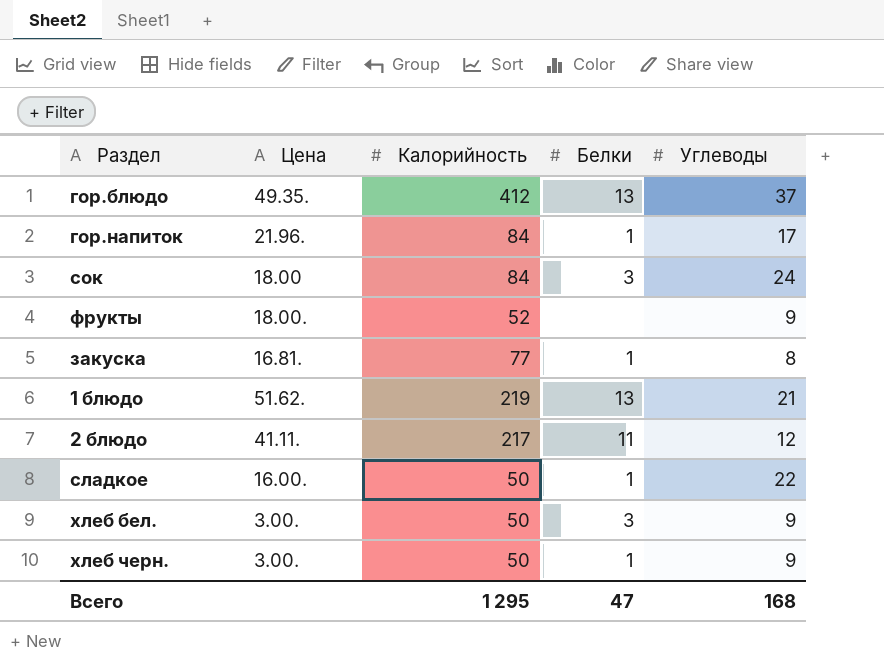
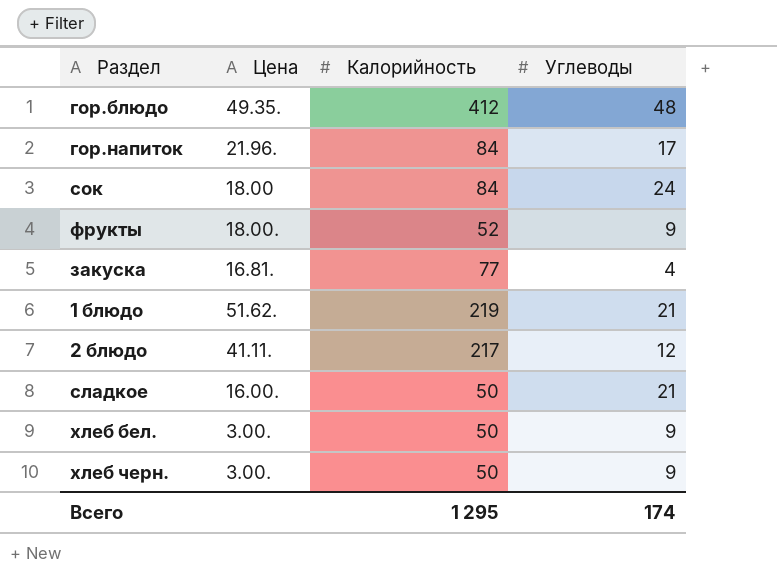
column Белки | position: 4 -> none
гор.блюдо | Углеводы: 37 -> 48
закуска | Углеводы: 8 -> 4
сладкое | Углеводы: 22 -> 21
Всего | Углеводы: 168 -> 174

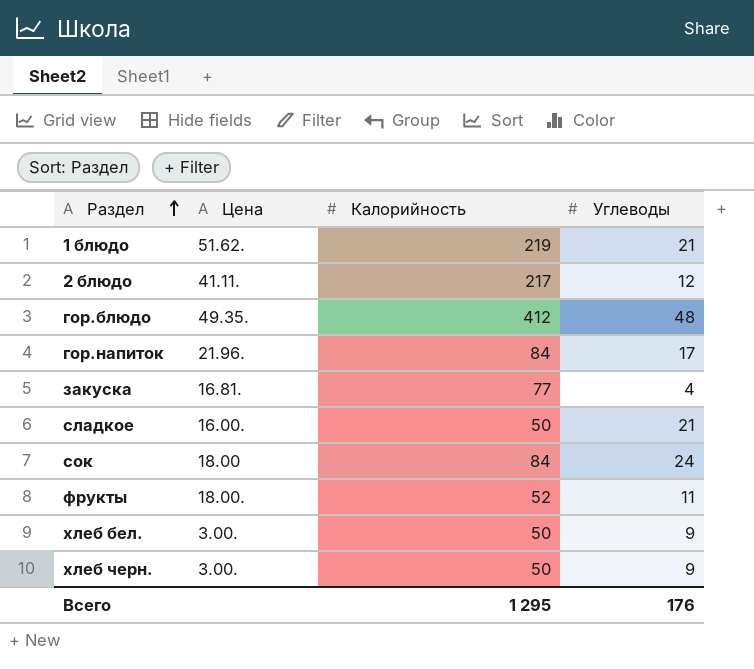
row order: none -> Раздел ascending
фрукты | Углеводы: 9 -> 11
Всего | Углеводы: 174 -> 176

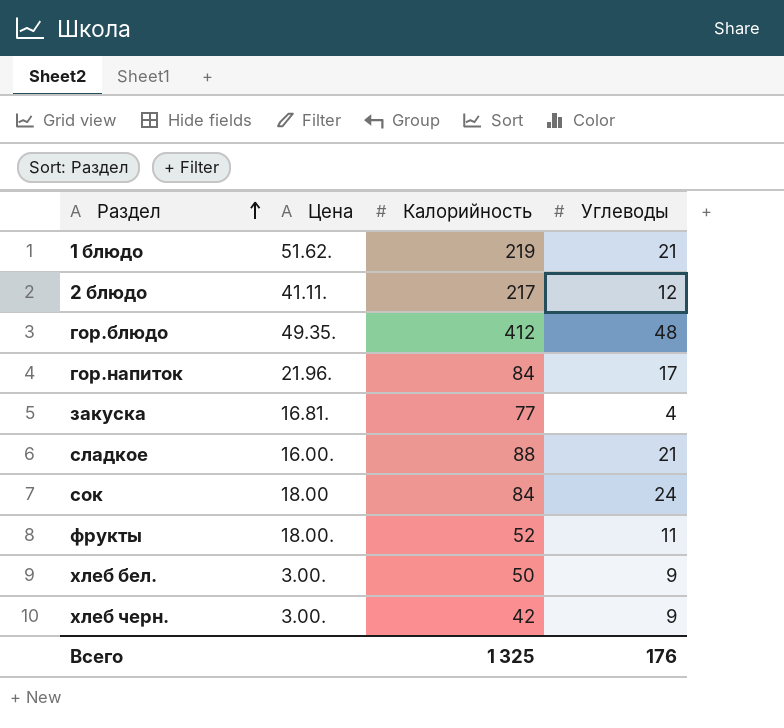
сладкое | Калорийность: 50 -> 88
хлеб черн. | Калорийность: 50 -> 42
Всего | Калорийность: 1 295 -> 1 325

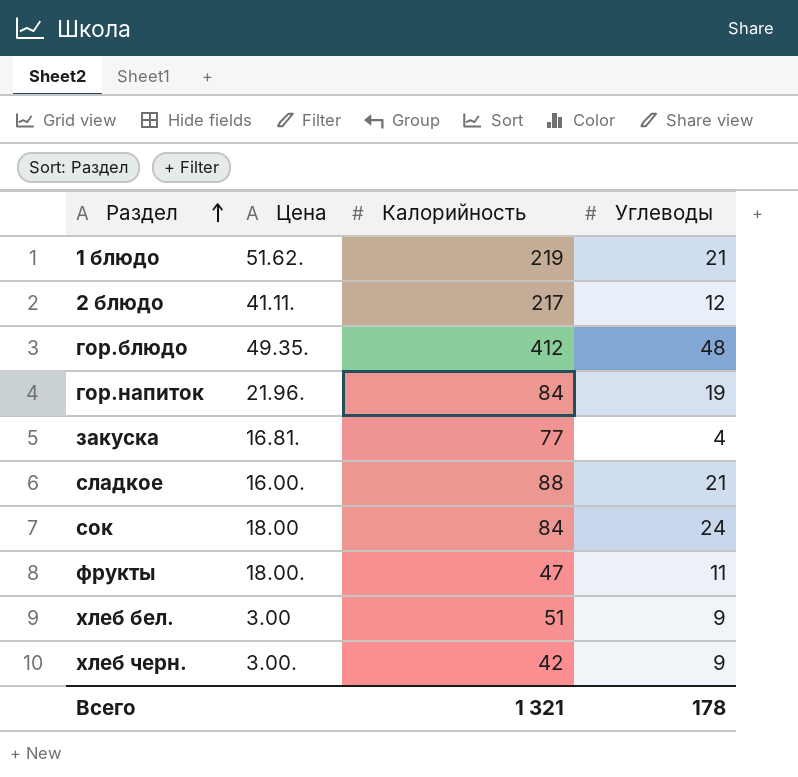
гор.напиток | Углеводы: 17 -> 19
фрукты | Калорийность: 52 -> 47
хлеб бел. | Цена: 3.00. -> 3.00
хлеб бел. | Калорийность: 50 -> 51
Всего | Калорийность: 1 325 -> 1 321
Всего | Углеводы: 176 -> 178

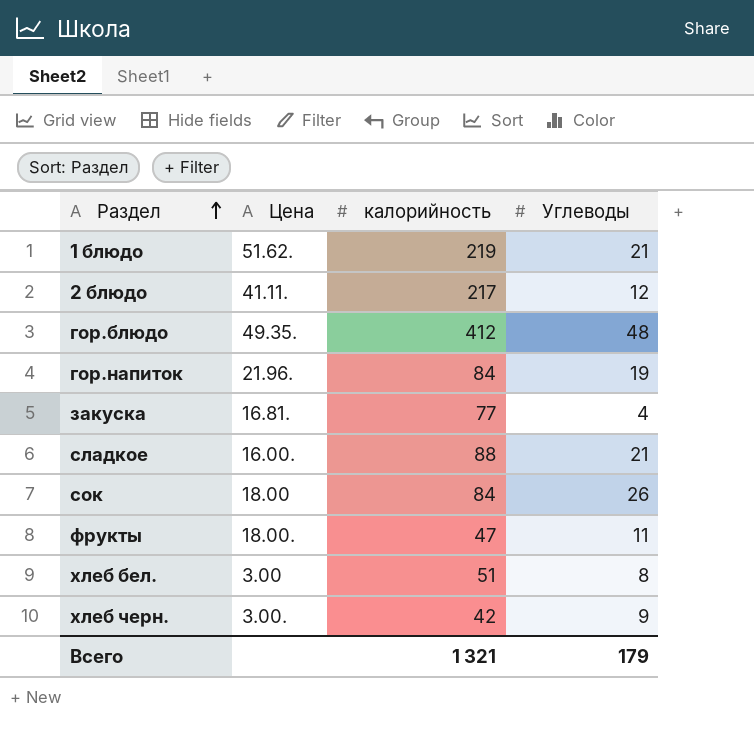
column name: Калорийность -> калорийность
сок | Углеводы: 24 -> 26
хлеб бел. | Углеводы: 9 -> 8
Всего | Углеводы: 178 -> 179

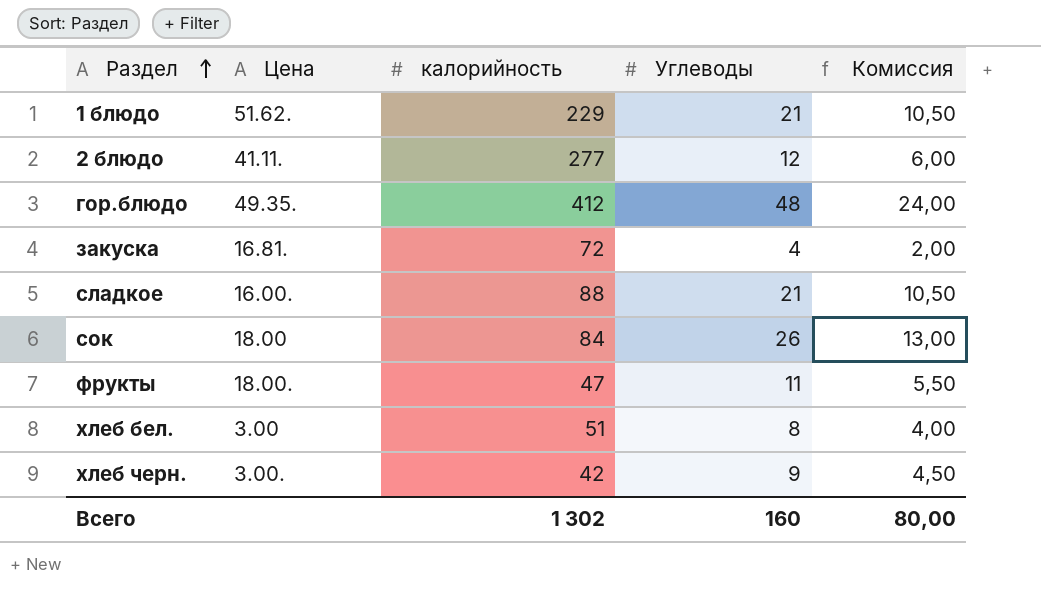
column Комиссия | formula: none -> [Углеводы] * 0,5
row гор.напиток: 21.96. | 84 | 19 -> none
1 блюдо | калорийность: 219 -> 229
2 блюдо | калорийность: 217 -> 277
закуска | калорийность: 77 -> 72
Всего | калорийность: 1 321 -> 1 302
Всего | Углеводы: 179 -> 160

